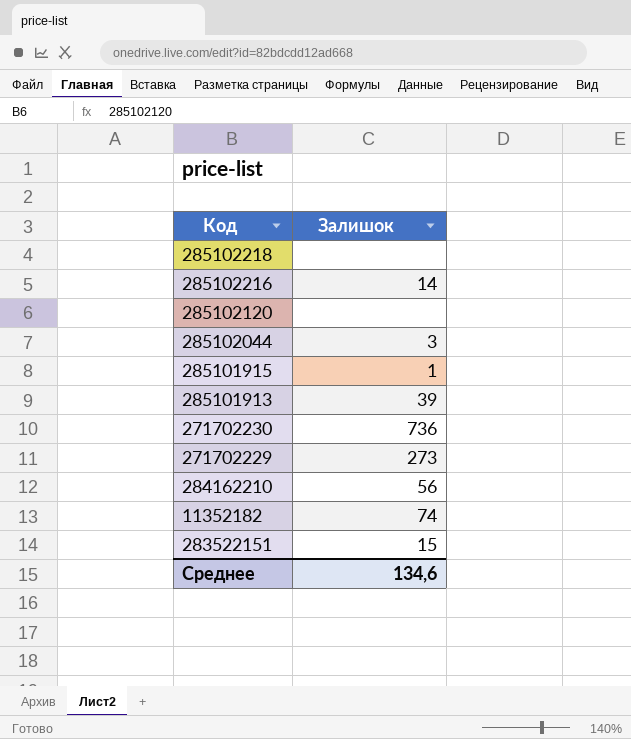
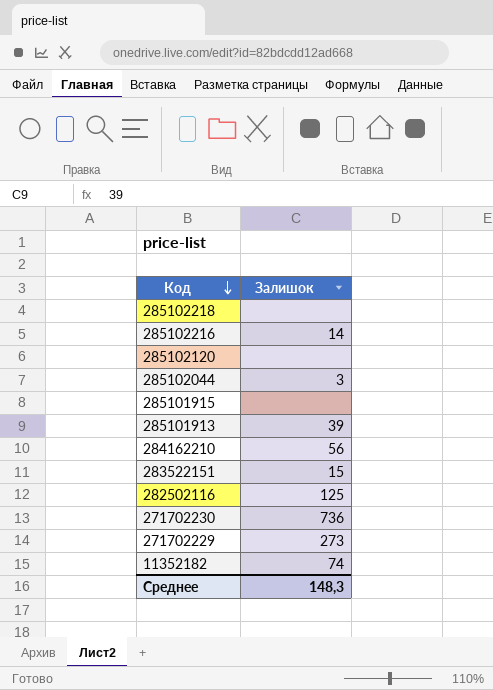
row order: none -> Код descending
285101915 | Залишок: 1 -> none
row 282502116: none -> 125
Среднее | Залишок: 134,6 -> 148,3

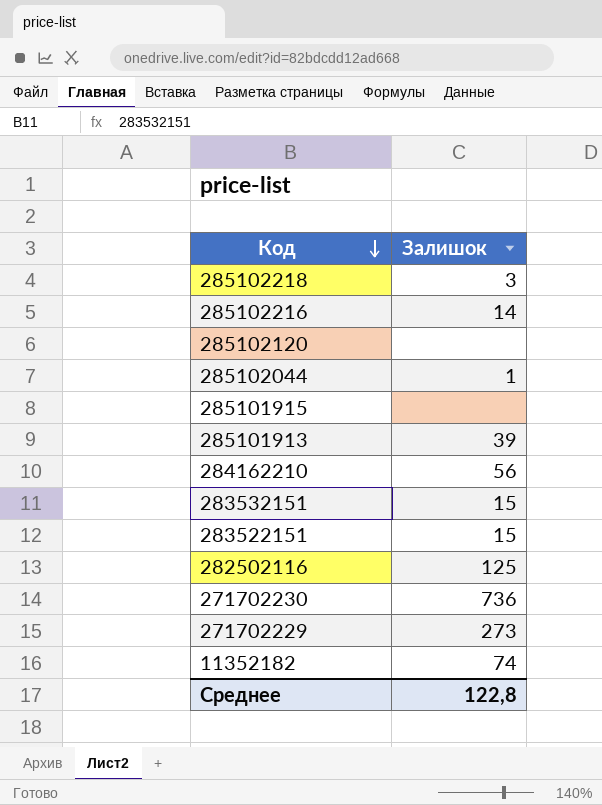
285102218 | Залишок: none -> 3
285102044 | Залишок: 3 -> 1
row 283532151: none -> 15
Среднее | Залишок: 148,3 -> 122,8

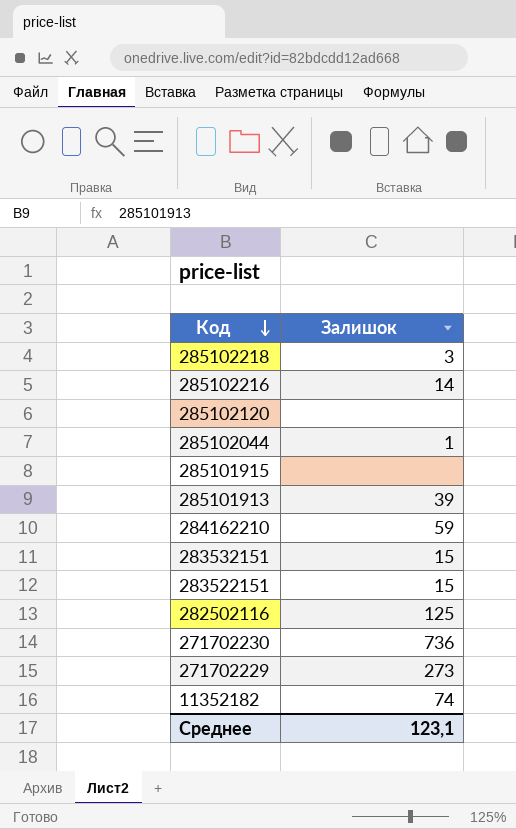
284162210 | Залишок: 56 -> 59
Среднее | Залишок: 122,8 -> 123,1

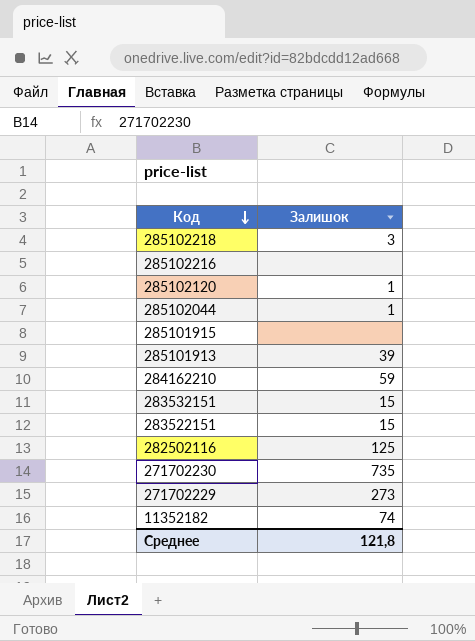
285102216 | Залишок: 14 -> none
285102120 | Залишок: none -> 1
271702230 | Залишок: 736 -> 735
Среднее | Залишок: 123,1 -> 121,8

